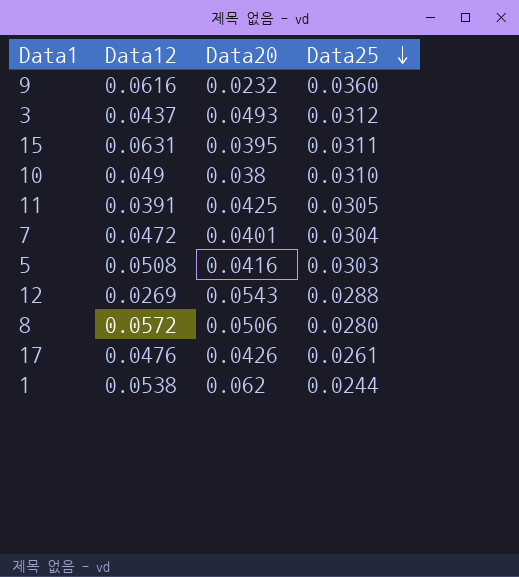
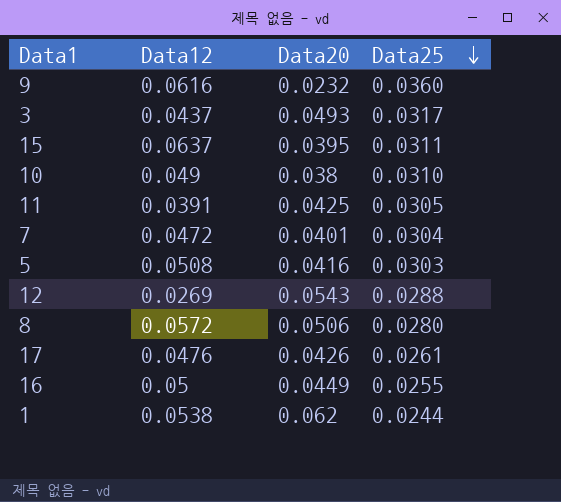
3 | Data25: 0.0312 -> 0.0317
15 | Data12: 0.0631 -> 0.0637
row 16: none -> 0.05 | 0.0449 | 0.0255

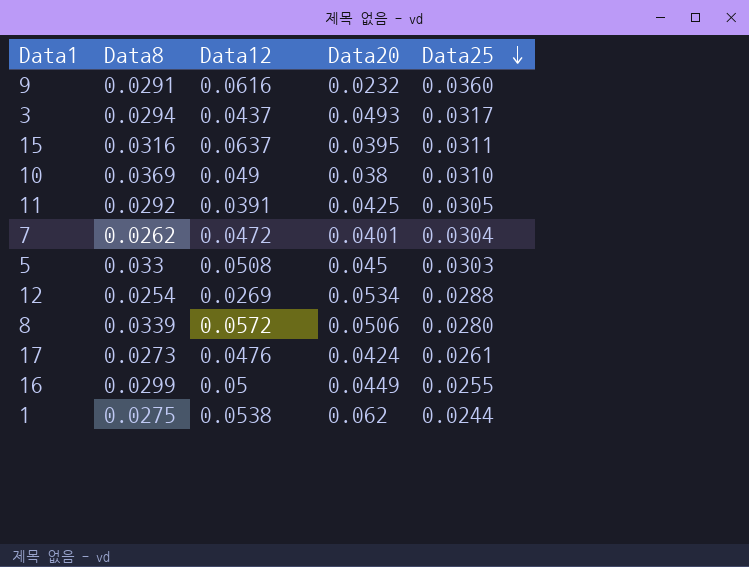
column Data8 | position: none -> 2
5 | Data20: 0.0416 -> 0.045
12 | Data20: 0.0543 -> 0.0534
17 | Data20: 0.0426 -> 0.0424

